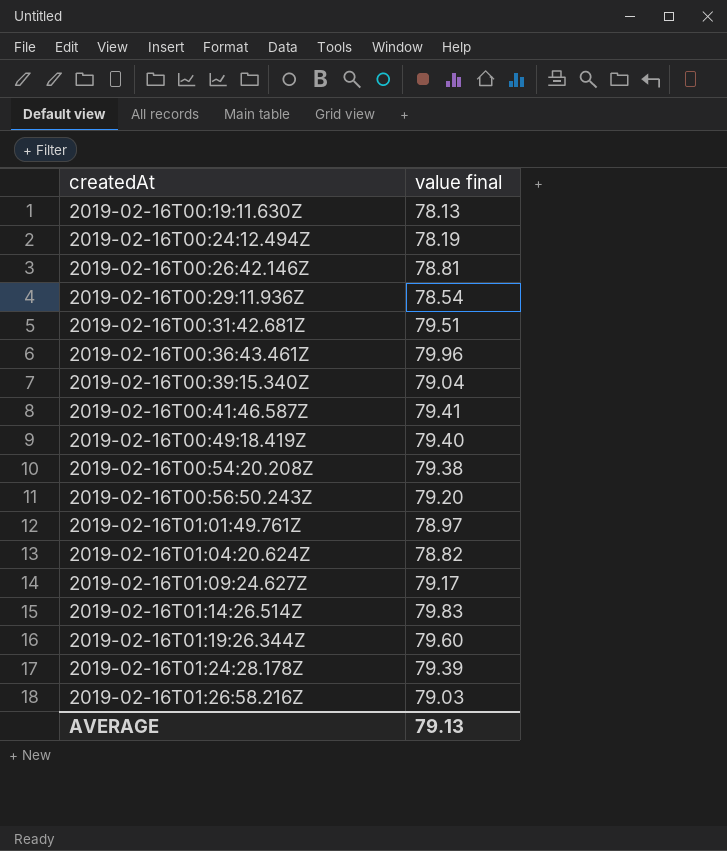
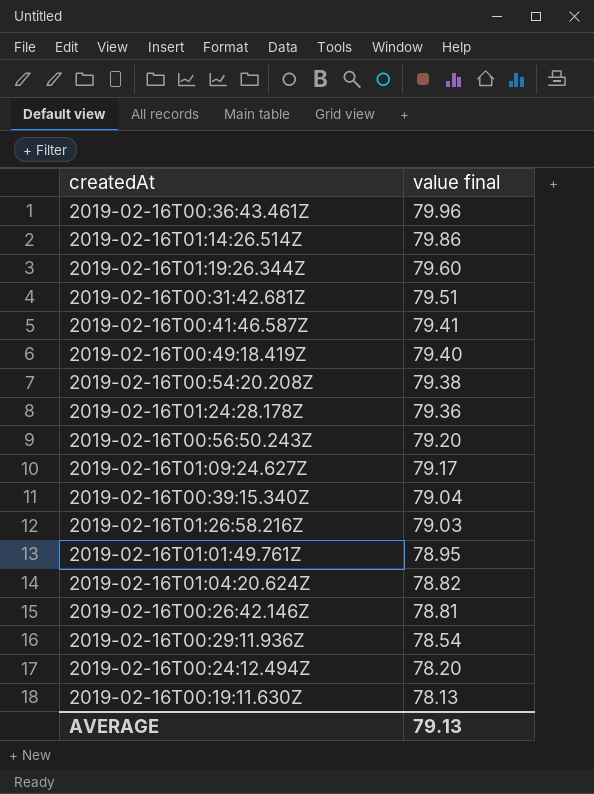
row order: createdAt ascending -> value final descending
2019-02-16T01:14:26.514Z | value final: 79.83 -> 79.86
2019-02-16T01:24:28.178Z | value final: 79.39 -> 79.36
2019-02-16T01:01:49.761Z | value final: 78.97 -> 78.95
2019-02-16T00:24:12.494Z | value final: 78.19 -> 78.20

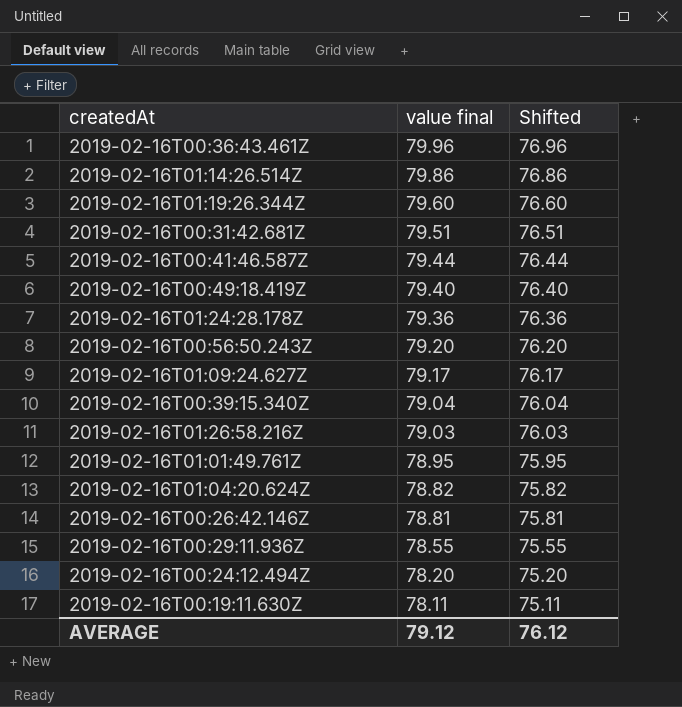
column Shifted | formula: none -> [value final] - 3
row 2019-02-16T00:54:20.208Z: 79.38 -> none
2019-02-16T00:41:46.587Z | value final: 79.41 -> 79.44
2019-02-16T00:29:11.936Z | value final: 78.54 -> 78.55
2019-02-16T00:19:11.630Z | value final: 78.13 -> 78.11
AVERAGE | value final: 79.13 -> 79.12

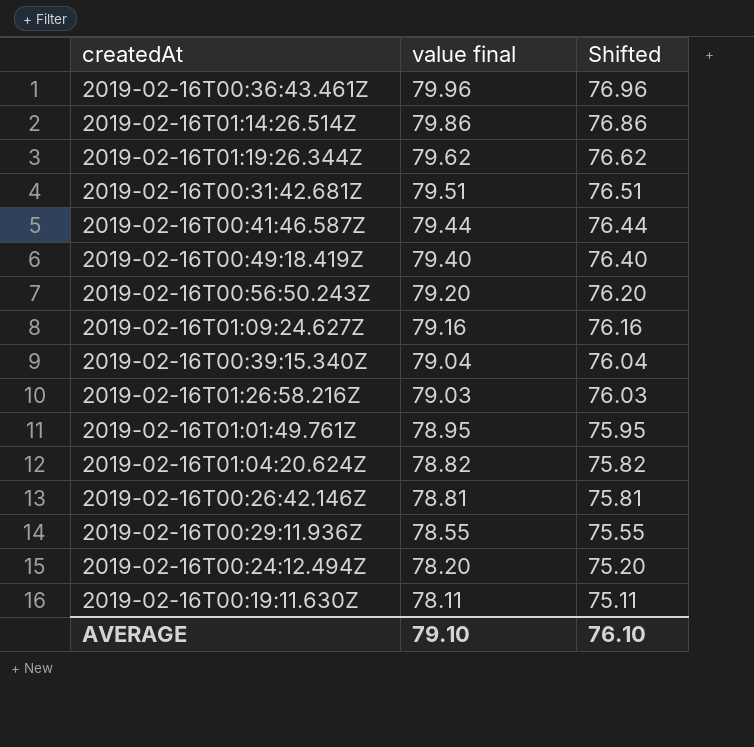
row 2019-02-16T01:24:28.178Z: 79.36 | 76.36 -> none
2019-02-16T01:19:26.344Z | value final: 79.60 -> 79.62
2019-02-16T01:19:26.344Z | Shifted: 76.60 -> 76.62
2019-02-16T01:09:24.627Z | value final: 79.17 -> 79.16
2019-02-16T01:09:24.627Z | Shifted: 76.17 -> 76.16
AVERAGE | value final: 79.12 -> 79.10
AVERAGE | Shifted: 76.12 -> 76.10

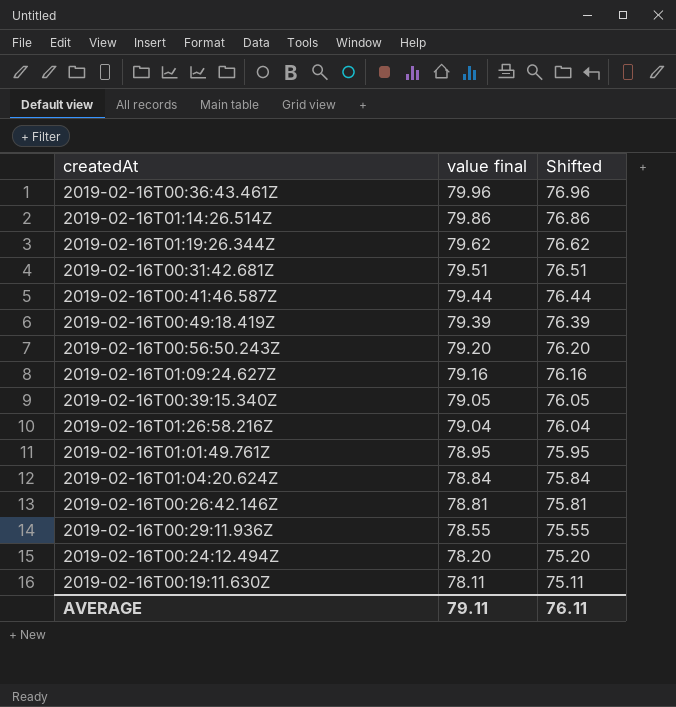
2019-02-16T00:49:18.419Z | value final: 79.40 -> 79.39
2019-02-16T00:49:18.419Z | Shifted: 76.40 -> 76.39
2019-02-16T00:39:15.340Z | value final: 79.04 -> 79.05
2019-02-16T00:39:15.340Z | Shifted: 76.04 -> 76.05
2019-02-16T01:26:58.216Z | value final: 79.03 -> 79.04
2019-02-16T01:26:58.216Z | Shifted: 76.03 -> 76.04
2019-02-16T01:04:20.624Z | value final: 78.82 -> 78.84
2019-02-16T01:04:20.624Z | Shifted: 75.82 -> 75.84
AVERAGE | value final: 79.10 -> 79.11
AVERAGE | Shifted: 76.10 -> 76.11

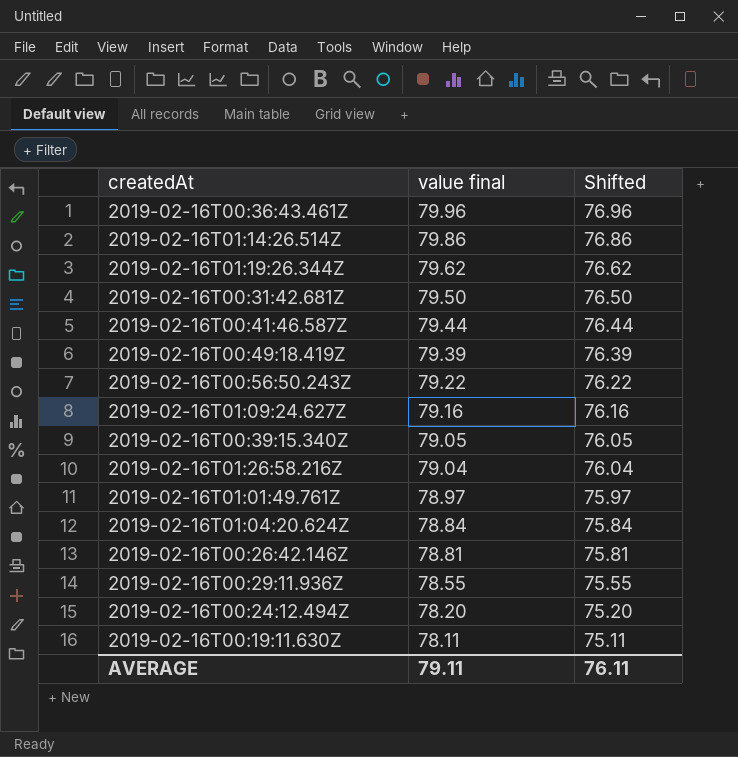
2019-02-16T00:31:42.681Z | value final: 79.51 -> 79.50
2019-02-16T00:31:42.681Z | Shifted: 76.51 -> 76.50
2019-02-16T00:56:50.243Z | value final: 79.20 -> 79.22
2019-02-16T00:56:50.243Z | Shifted: 76.20 -> 76.22
2019-02-16T01:01:49.761Z | value final: 78.95 -> 78.97
2019-02-16T01:01:49.761Z | Shifted: 75.95 -> 75.97

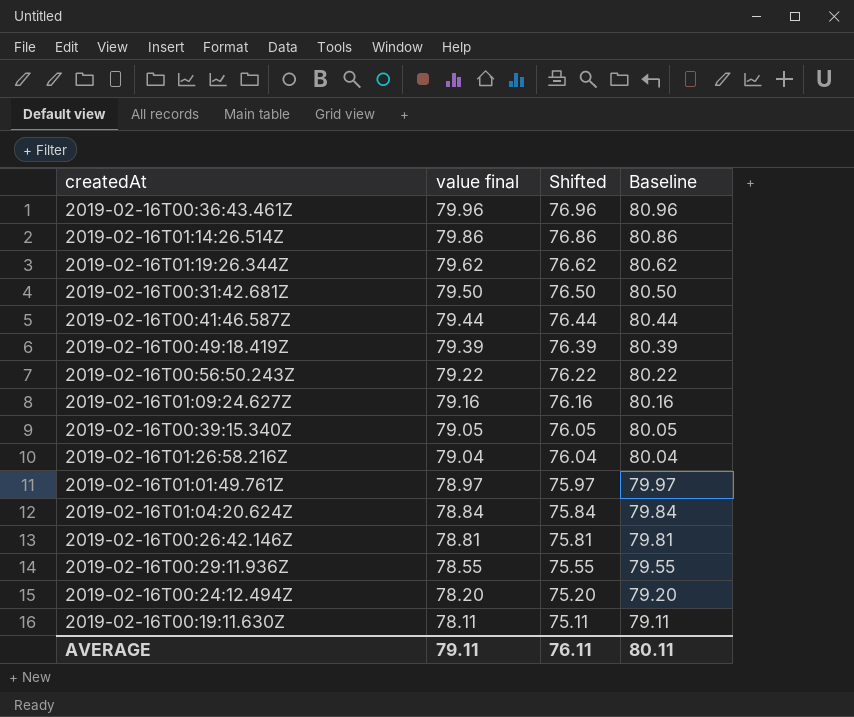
column Baseline | formula: none -> [value final] + 1

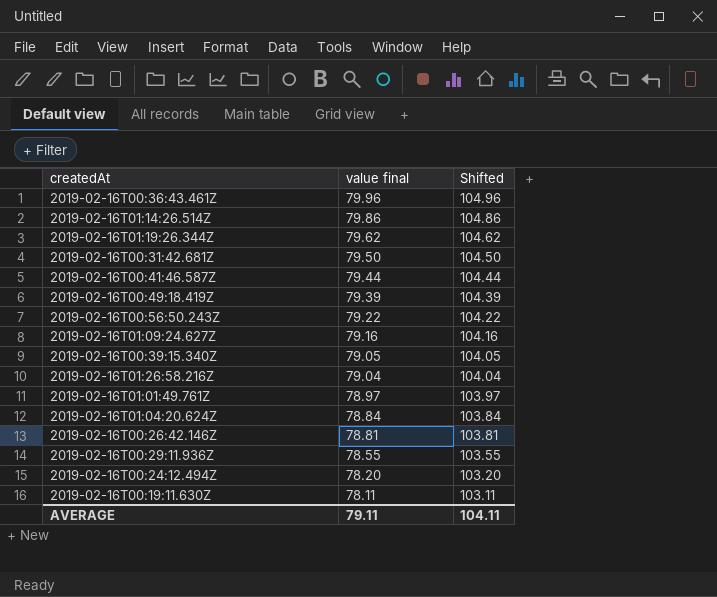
column Baseline | formula: [value final] + 1 -> none
column Shifted | formula: [value final] - 3 -> [value final] + 25
AVERAGE | Shifted: 76.11 -> 104.11

